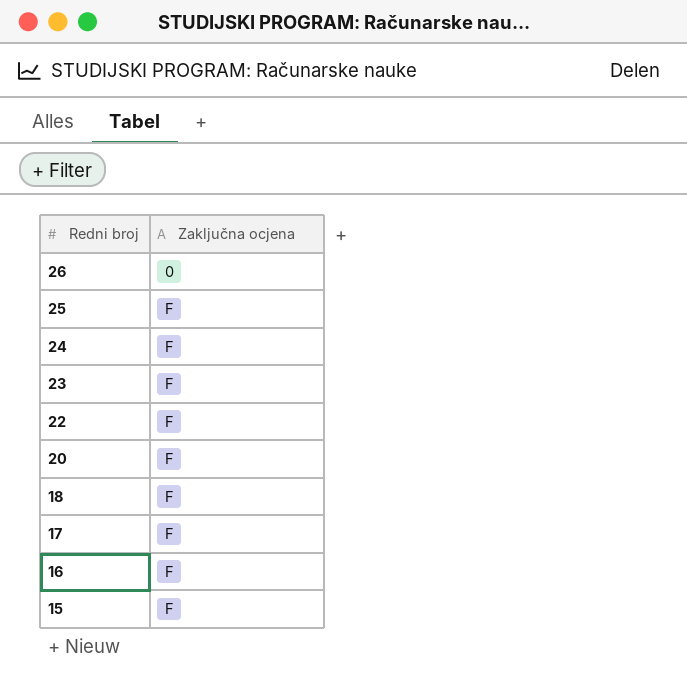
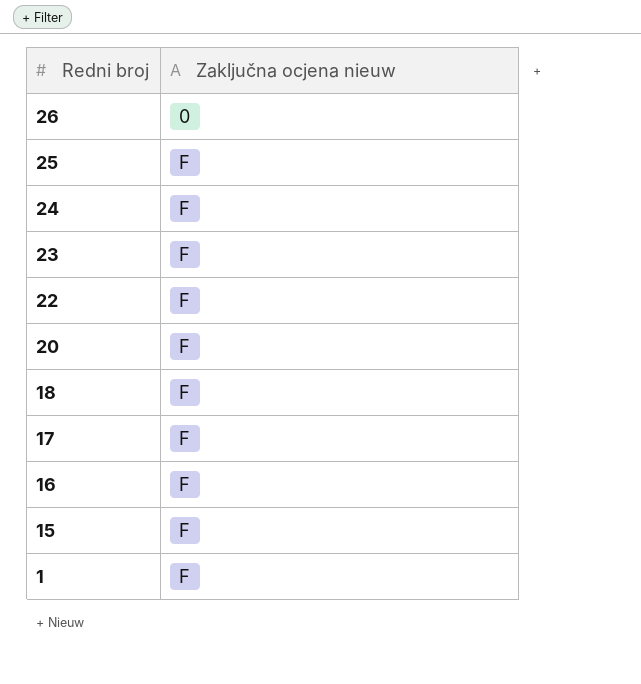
column name: Zaključna ocjena -> Zaključna ocjena nieuw
row 1: none -> F

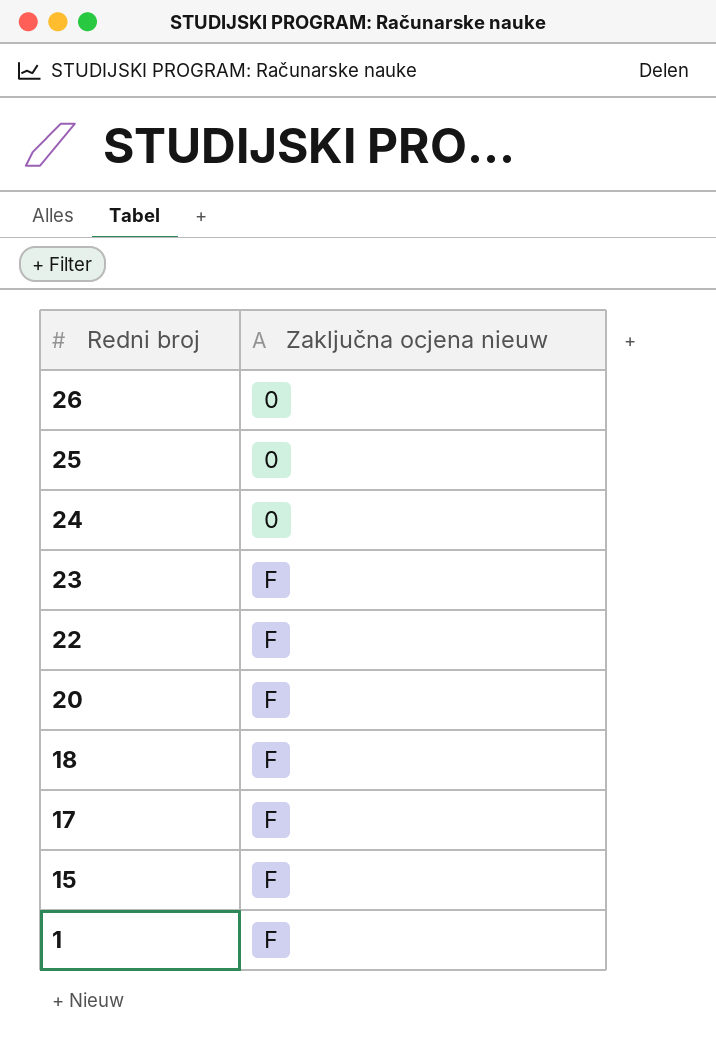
row 16: F -> none
25 | Zaključna ocjena nieuw: F -> 0
24 | Zaključna ocjena nieuw: F -> 0

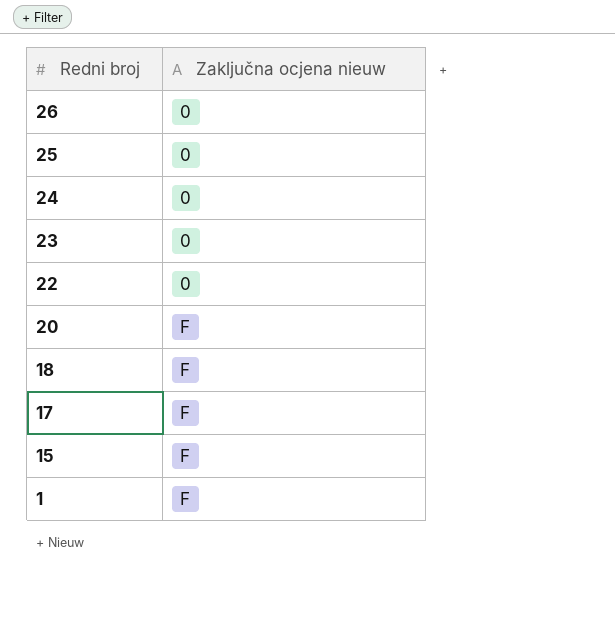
23 | Zaključna ocjena nieuw: F -> 0
22 | Zaključna ocjena nieuw: F -> 0

